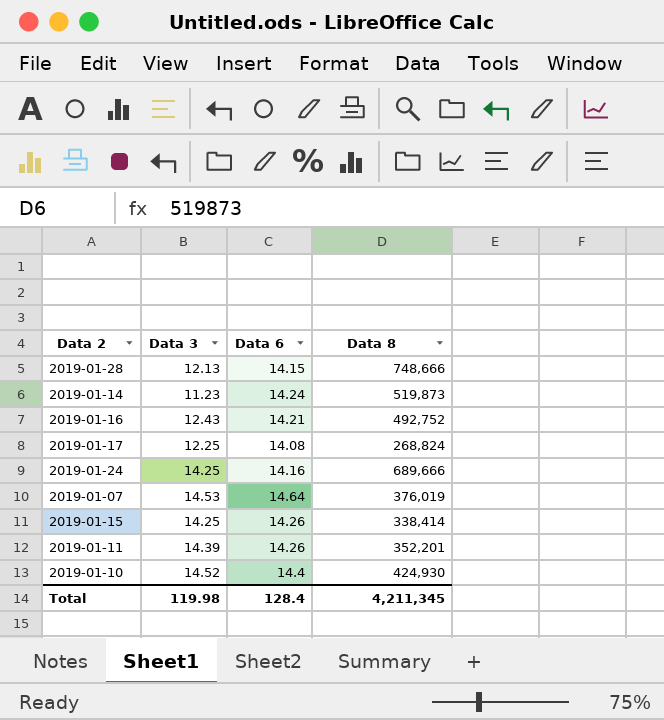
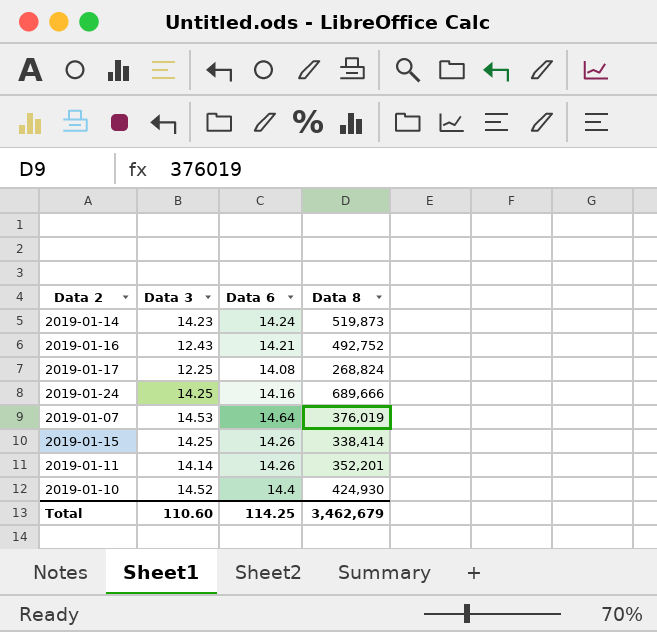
row 2019-01-28: 12.13 | 14.15 | 748,666 -> none
2019-01-14 | Data 3: 11.23 -> 14.23
2019-01-11 | Data 3: 14.39 -> 14.14
Total | Data 3: 119.98 -> 110.60
Total | Data 6: 128.4 -> 114.25
Total | Data 8: 4,211,345 -> 3,462,679

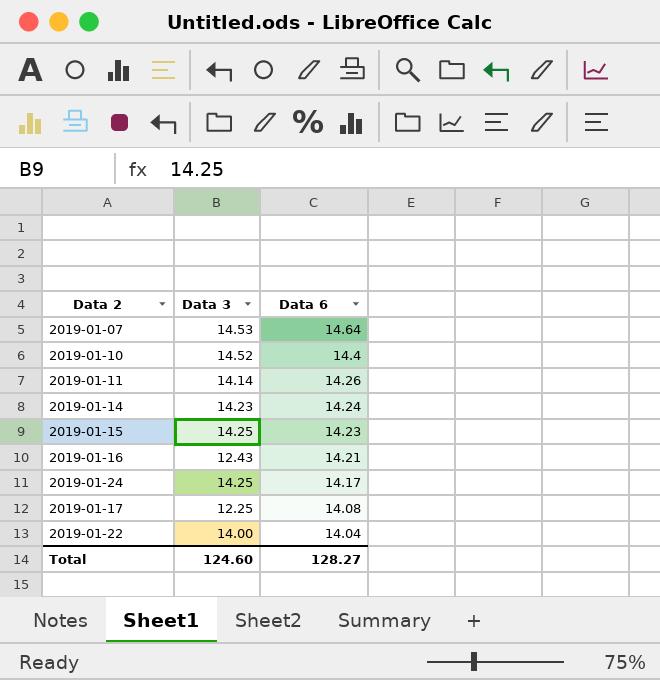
row order: none -> Data 6 descending
column Data 8 | position: 4 -> none
2019-01-15 | Data 6: 14.26 -> 14.23
2019-01-24 | Data 6: 14.16 -> 14.17
row 2019-01-22: none -> 14.00 | 14.04
Total | Data 3: 110.60 -> 124.60
Total | Data 6: 114.25 -> 128.27

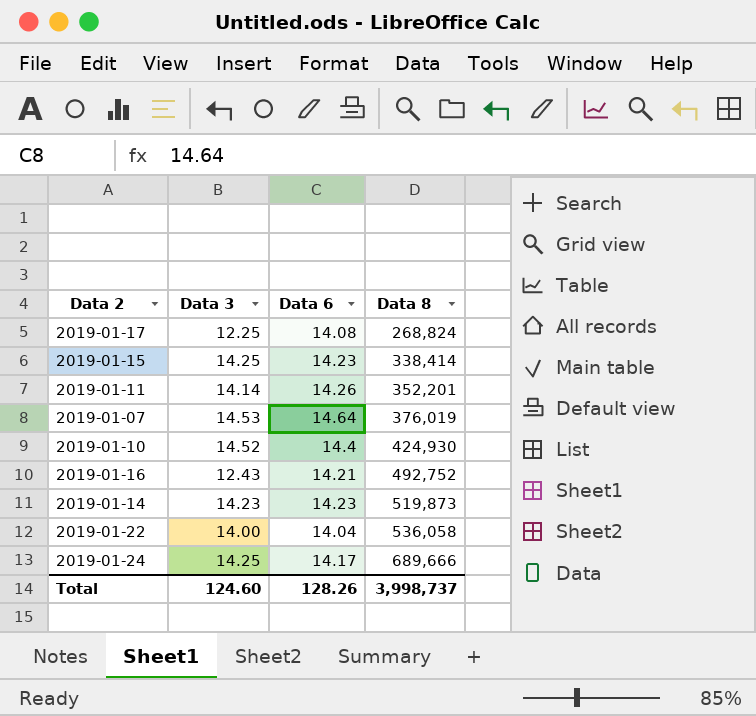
row order: Data 6 descending -> Data 8 ascending
column Data 8 | position: none -> 4
2019-01-14 | Data 6: 14.24 -> 14.23
Total | Data 6: 128.27 -> 128.26

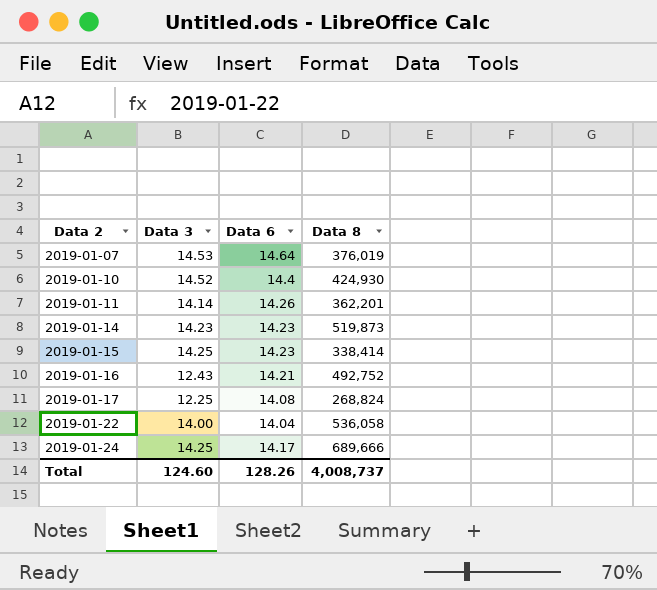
row order: Data 8 ascending -> Data 2 ascending
2019-01-11 | Data 8: 352,201 -> 362,201
Total | Data 8: 3,998,737 -> 4,008,737

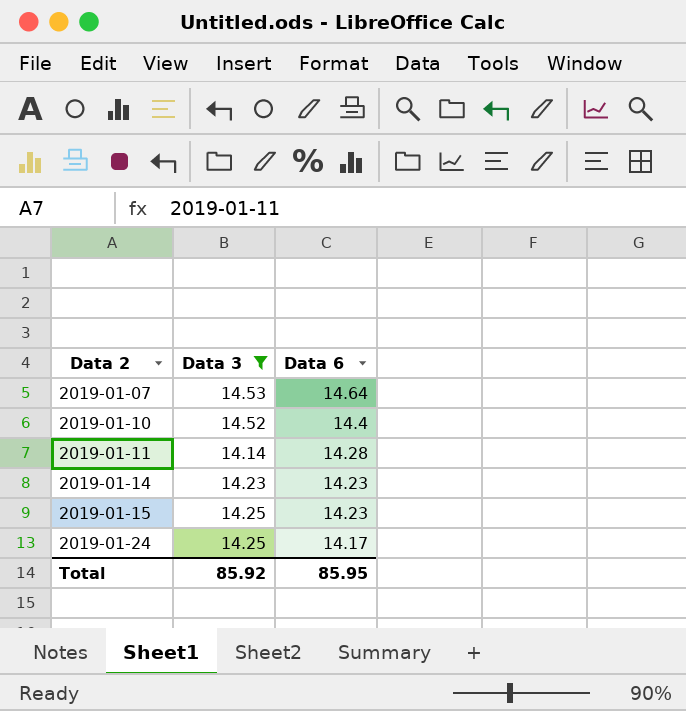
filter: none -> Data 3 >= 14.14
column Data 8 | position: 4 -> none
2019-01-11 | Data 6: 14.26 -> 14.28
Total | Data 3: 124.60 -> 85.92
Total | Data 6: 128.26 -> 85.95

